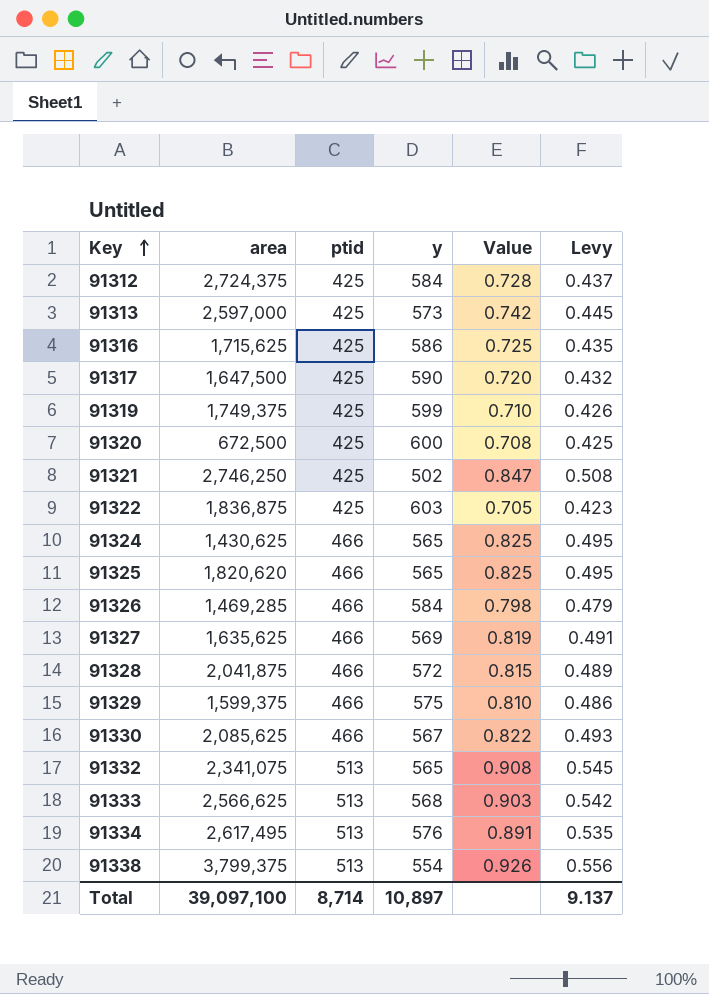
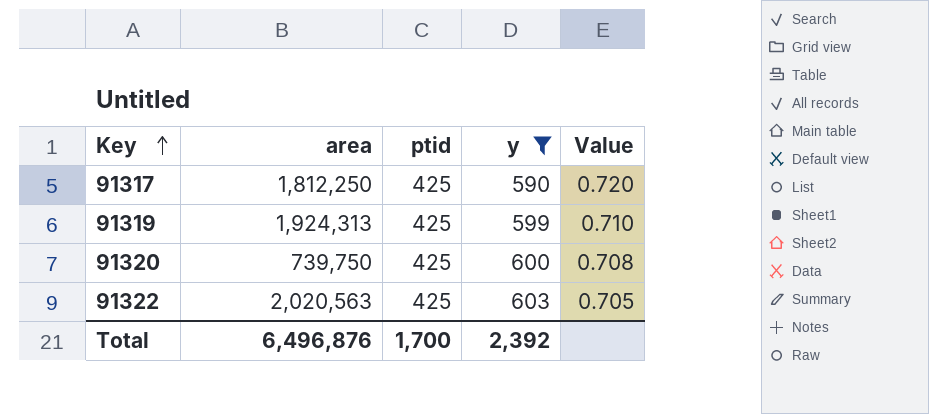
filter: none -> y >= 590
column Levy | formula: [Value] * 0.6 -> none
91317 | area: 1,647,500 -> 1,812,250
91319 | area: 1,749,375 -> 1,924,313
91320 | area: 672,500 -> 739,750
91322 | area: 1,836,875 -> 2,020,563
Total | area: 39,097,100 -> 6,496,876
Total | ptid: 8,714 -> 1,700
Total | y: 10,897 -> 2,392

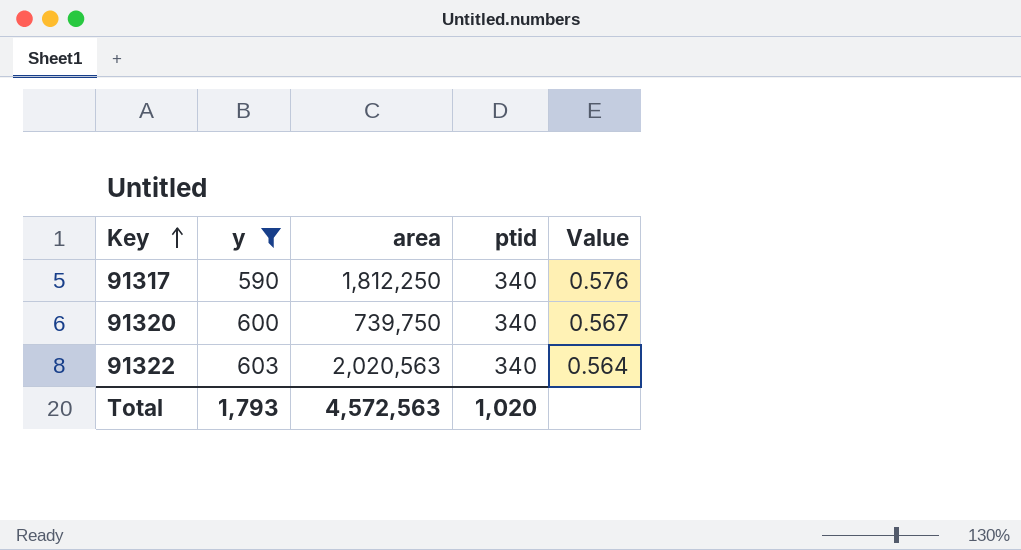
column y | position: 4 -> 2
row 91319: 1,924,313 | 425 | 599 | 0.710 -> none
91317 | ptid: 425 -> 340
91317 | Value: 0.720 -> 0.576
91320 | ptid: 425 -> 340
91320 | Value: 0.708 -> 0.567
91322 | ptid: 425 -> 340
91322 | Value: 0.705 -> 0.564
Total | y: 2,392 -> 1,793
Total | area: 6,496,876 -> 4,572,563
Total | ptid: 1,700 -> 1,020

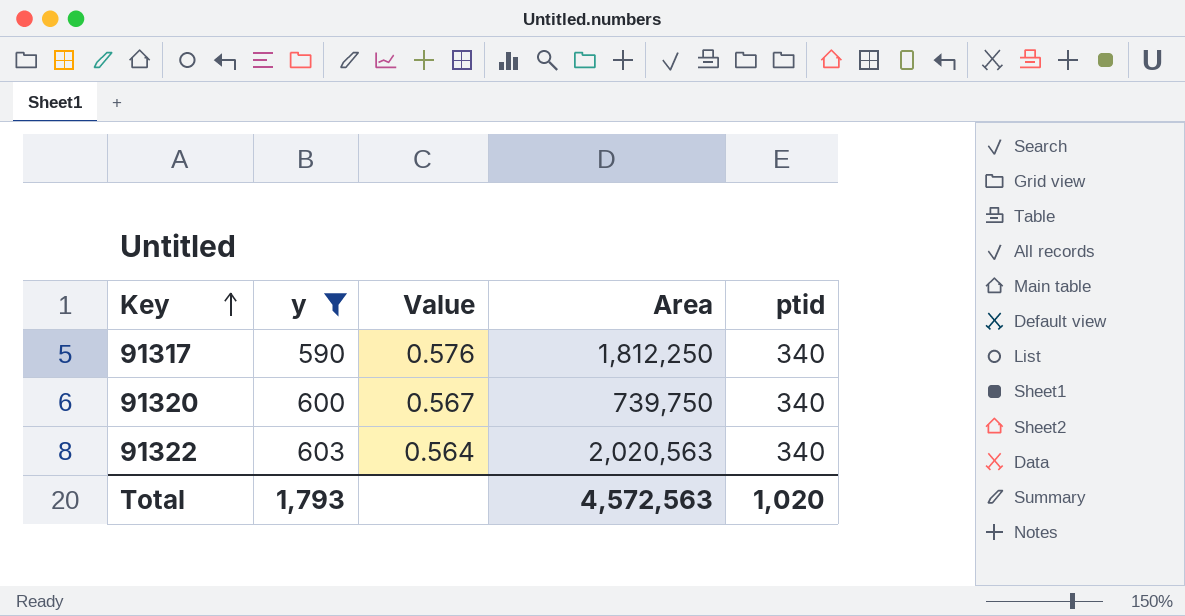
column Value | position: 5 -> 3
column name: area -> Area

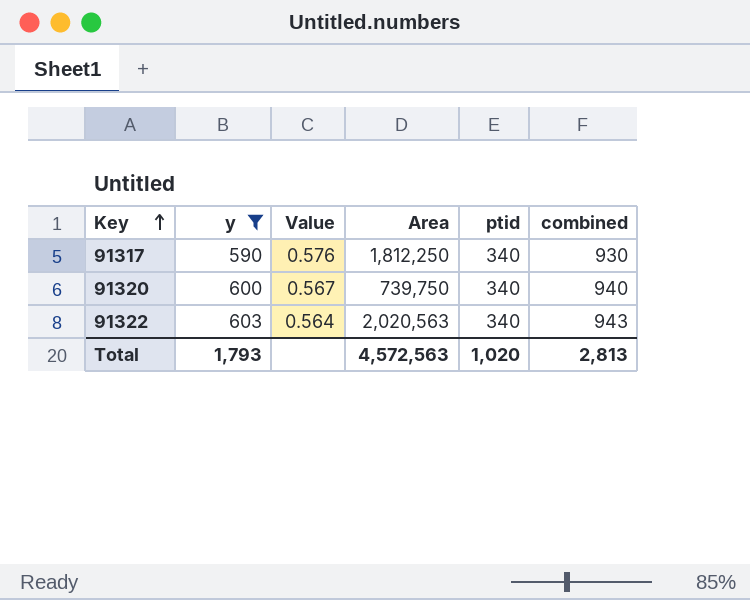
column combined | formula: none -> [y] + [ptid]

